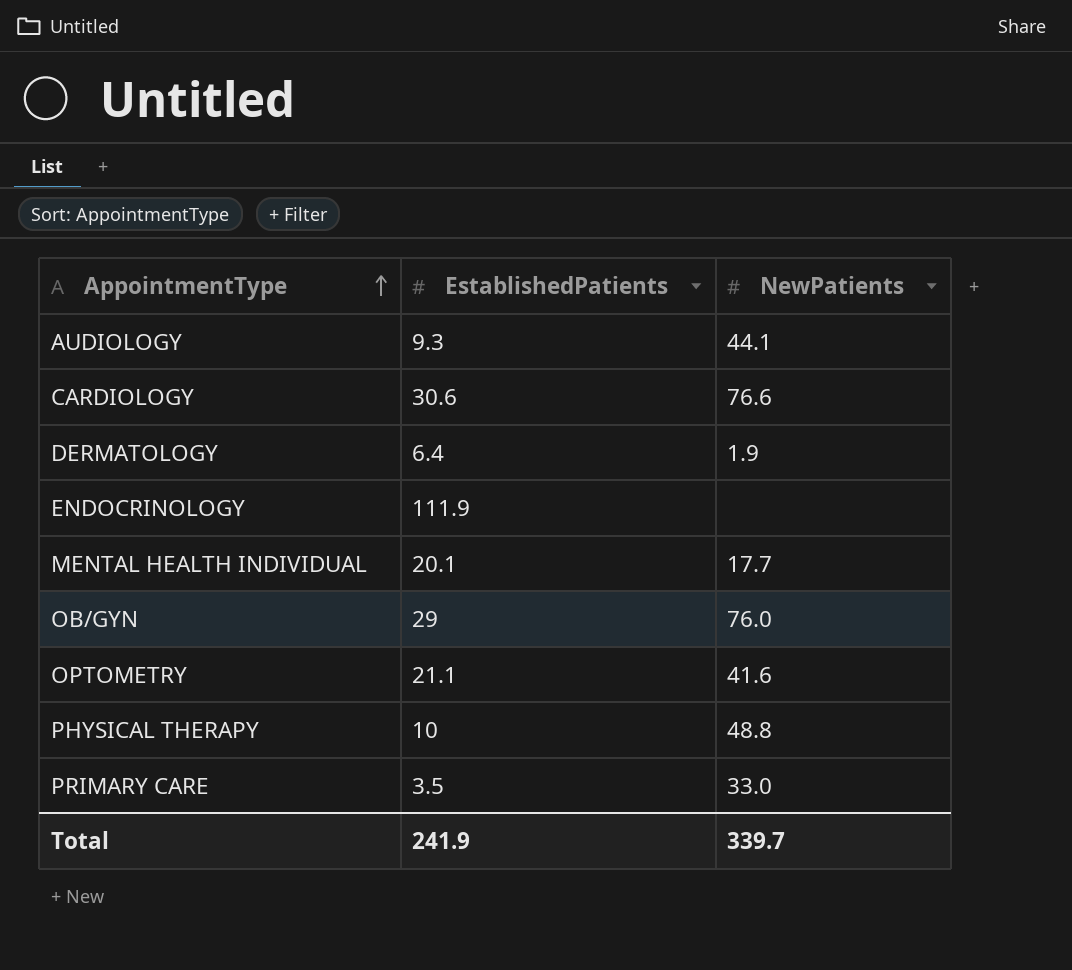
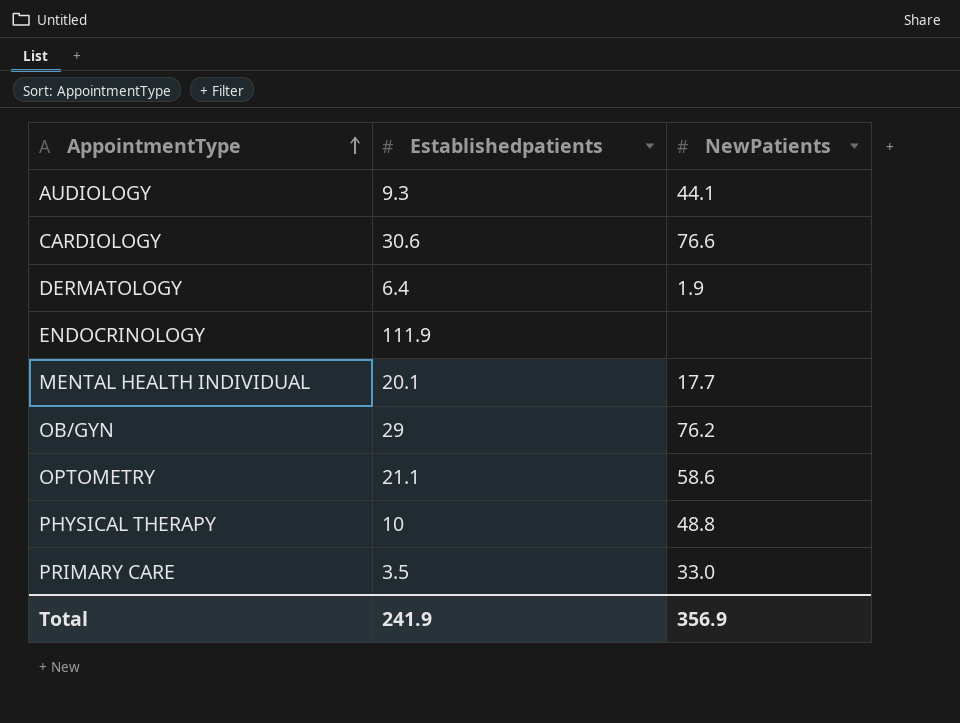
column name: EstablishedPatients -> Establishedpatients
OB/GYN | NewPatients: 76.0 -> 76.2
OPTOMETRY | NewPatients: 41.6 -> 58.6
Total | NewPatients: 339.7 -> 356.9

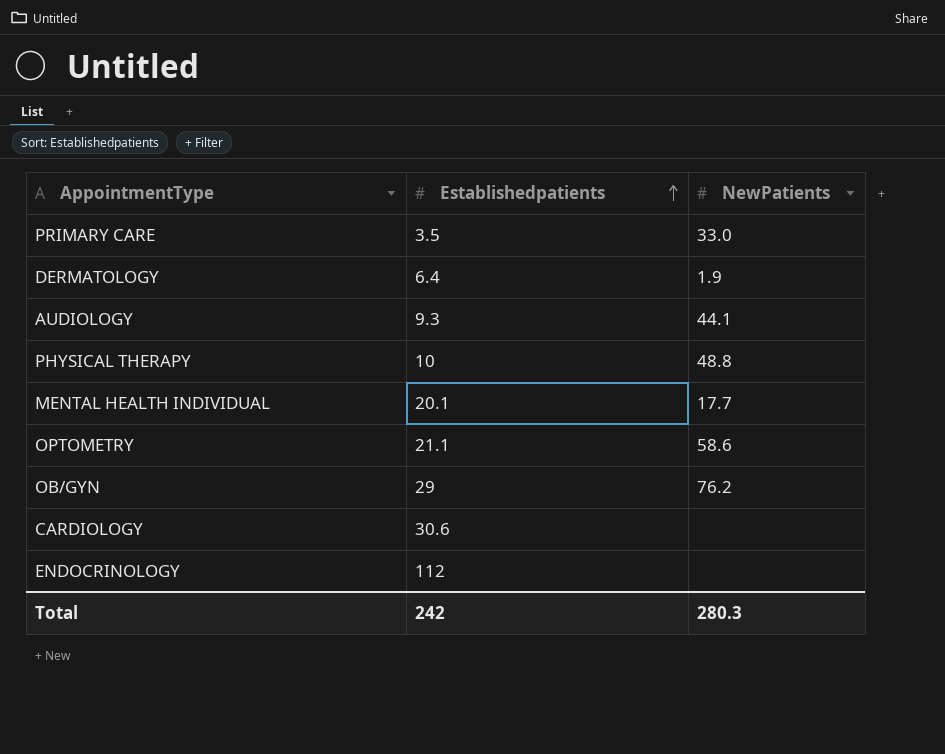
row order: AppointmentType ascending -> Establishedpatients ascending
CARDIOLOGY | NewPatients: 76.6 -> none
ENDOCRINOLOGY | Establishedpatients: 111.9 -> 112
Total | Establishedpatients: 241.9 -> 242
Total | NewPatients: 356.9 -> 280.3

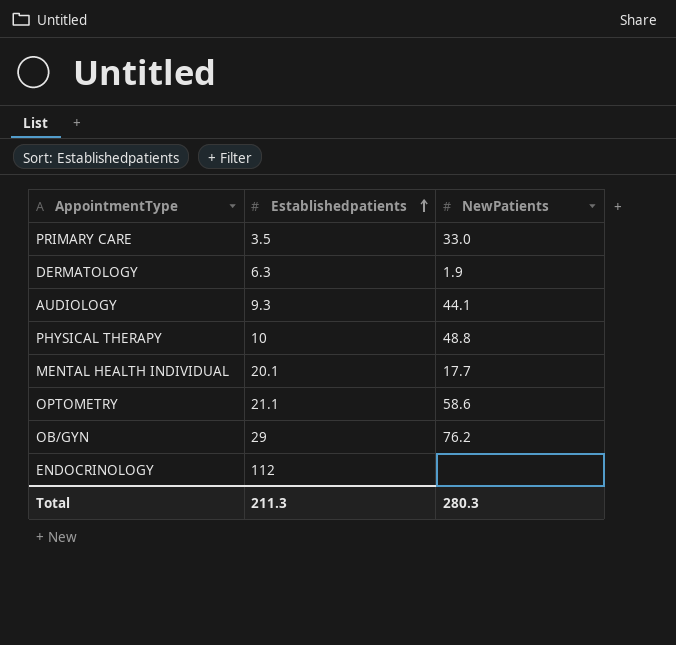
row CARDIOLOGY: 30.6 | none -> none
DERMATOLOGY | Establishedpatients: 6.4 -> 6.3
Total | Establishedpatients: 242 -> 211.3

